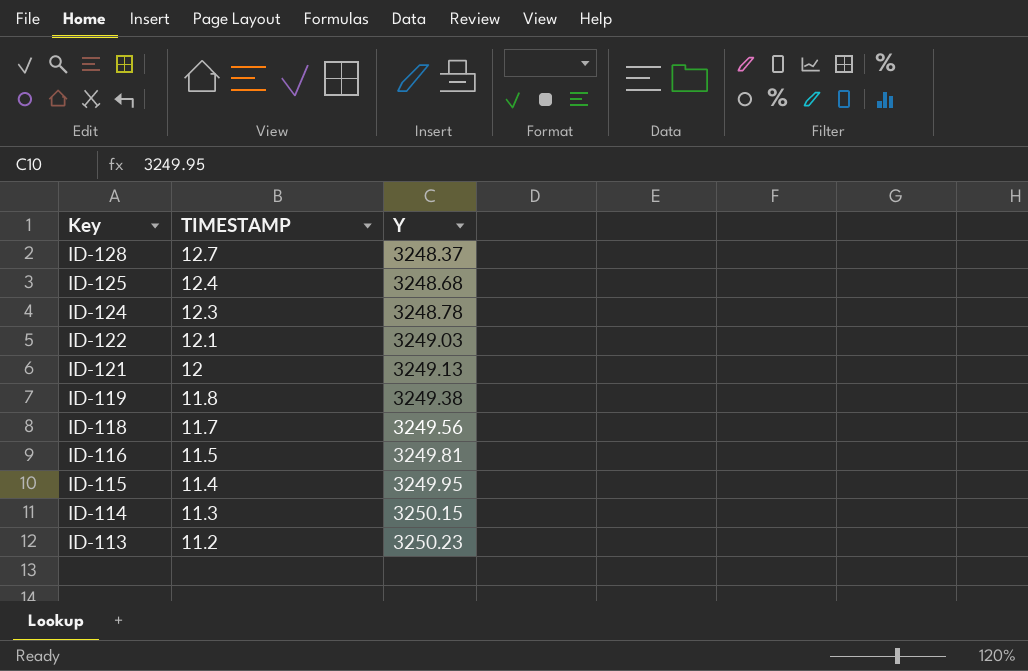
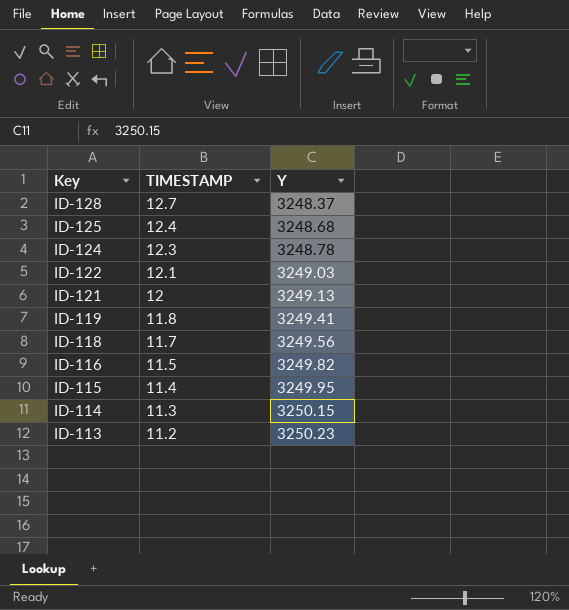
ID-119 | Y: 3249.38 -> 3249.41
ID-116 | Y: 3249.81 -> 3249.82

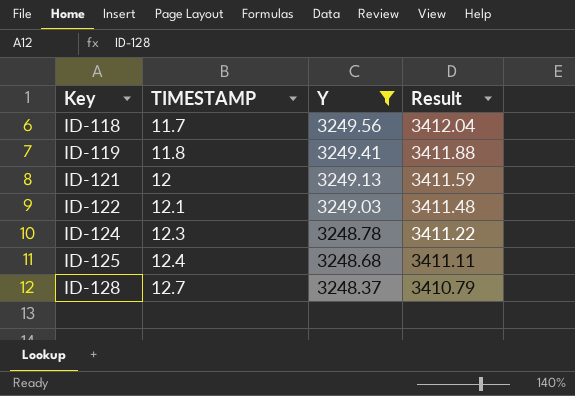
filter: none -> Y <= 3249.56
row order: Key descending -> Key ascending
column Result | formula: none -> [Y] * 1.05

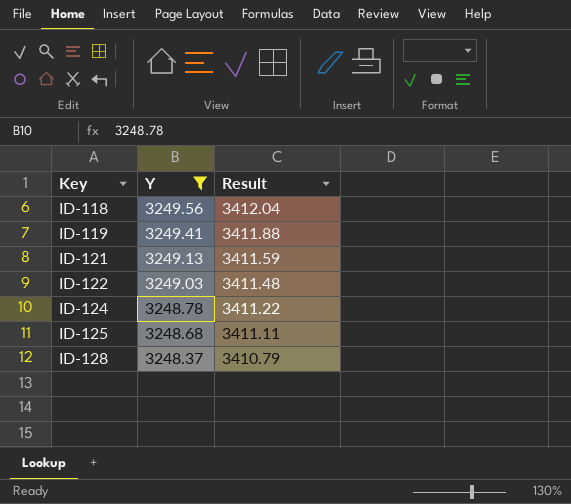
column TIMESTAMP | position: 2 -> none

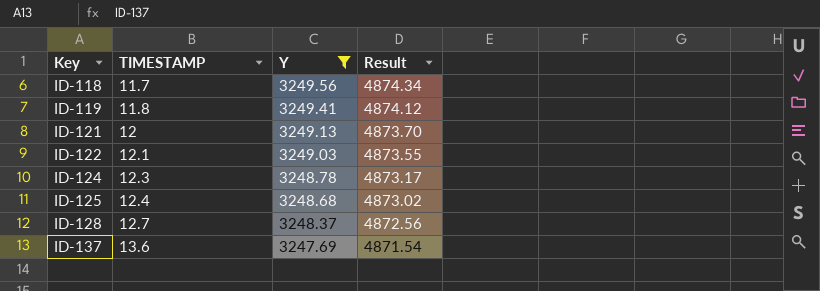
column TIMESTAMP | position: none -> 2
column Result | formula: [Y] * 1.05 -> [Y] * 1.5
row ID-137: none -> 13.6 | 3247.69 | 4871.54

